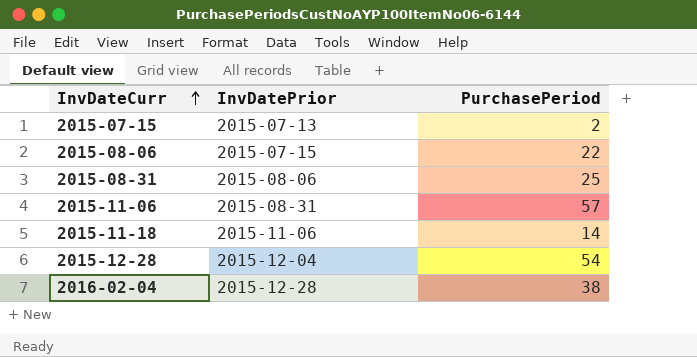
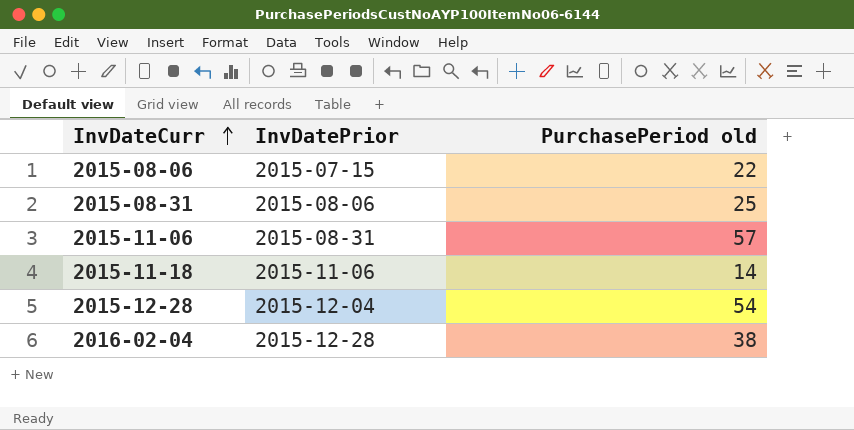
column name: PurchasePeriod -> PurchasePeriod old
row 2015-07-15: 2015-07-13 | 2 -> none

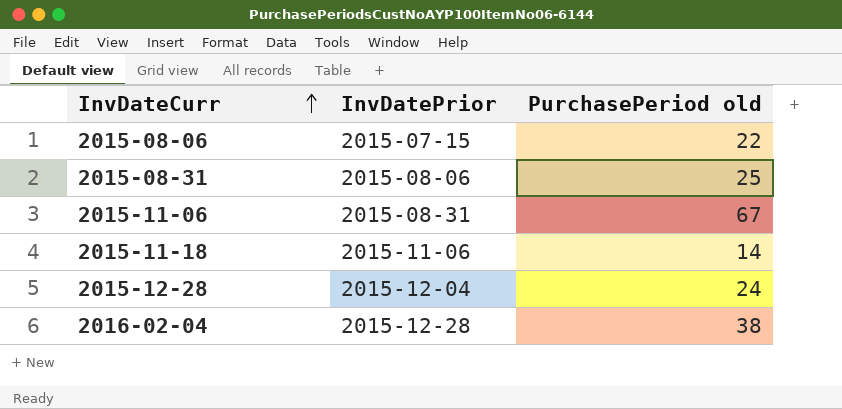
2015-11-06 | PurchasePeriod old: 57 -> 67
2015-12-28 | PurchasePeriod old: 54 -> 24

